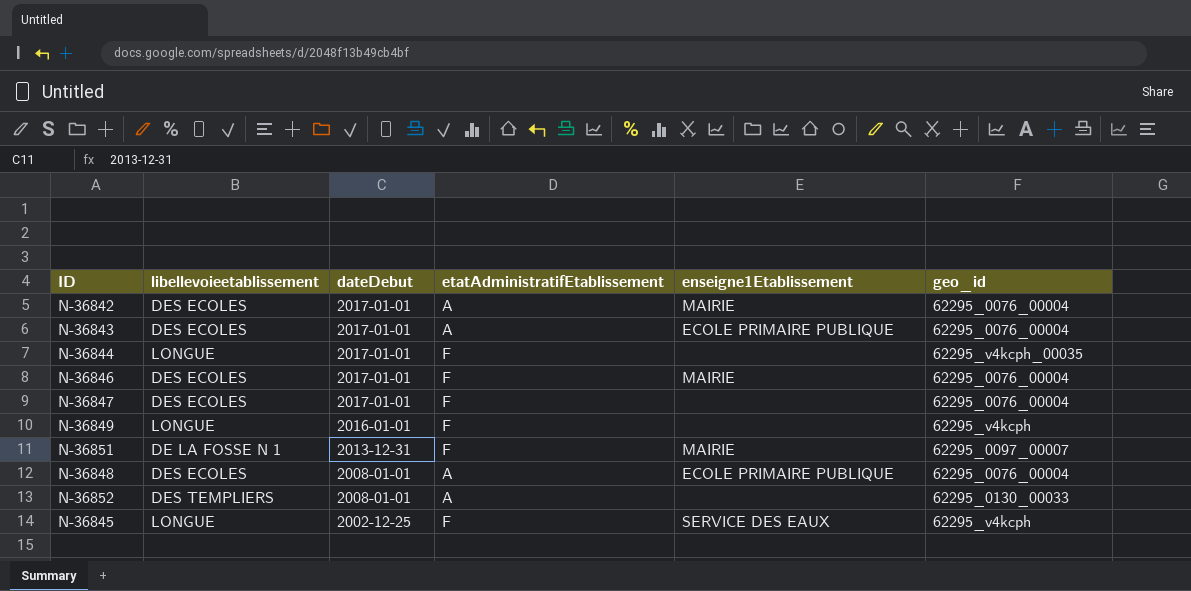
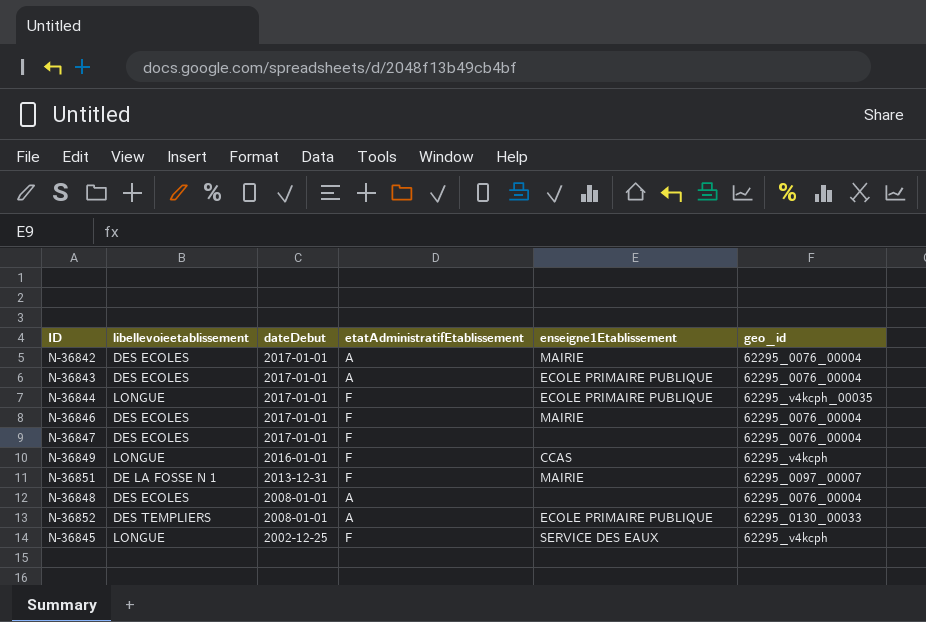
N-36844 | enseigne1Etablissement: none -> ECOLE PRIMAIRE PUBLIQUE
N-36849 | enseigne1Etablissement: none -> CCAS
N-36848 | enseigne1Etablissement: ECOLE PRIMAIRE PUBLIQUE -> none
N-36852 | enseigne1Etablissement: none -> ECOLE PRIMAIRE PUBLIQUE

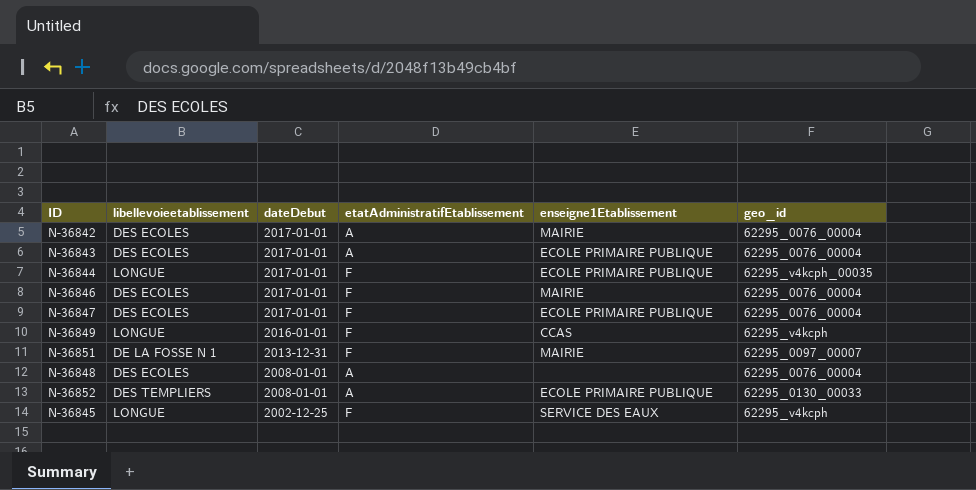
N-36847 | enseigne1Etablissement: none -> ECOLE PRIMAIRE PUBLIQUE

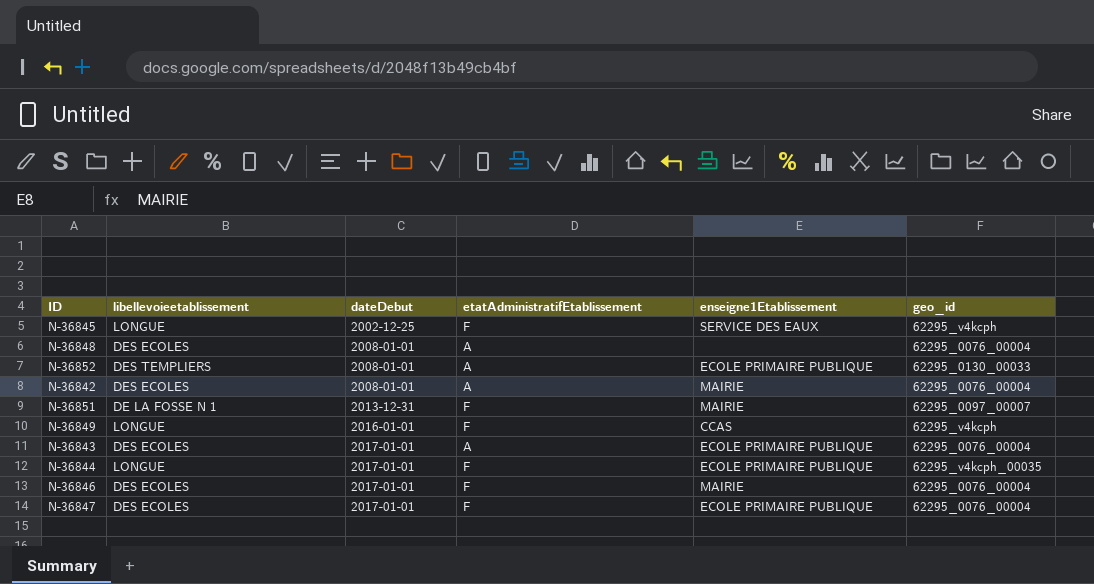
row order: dateDebut descending -> dateDebut ascending
N-36842 | dateDebut: 2017-01-01 -> 2008-01-01

